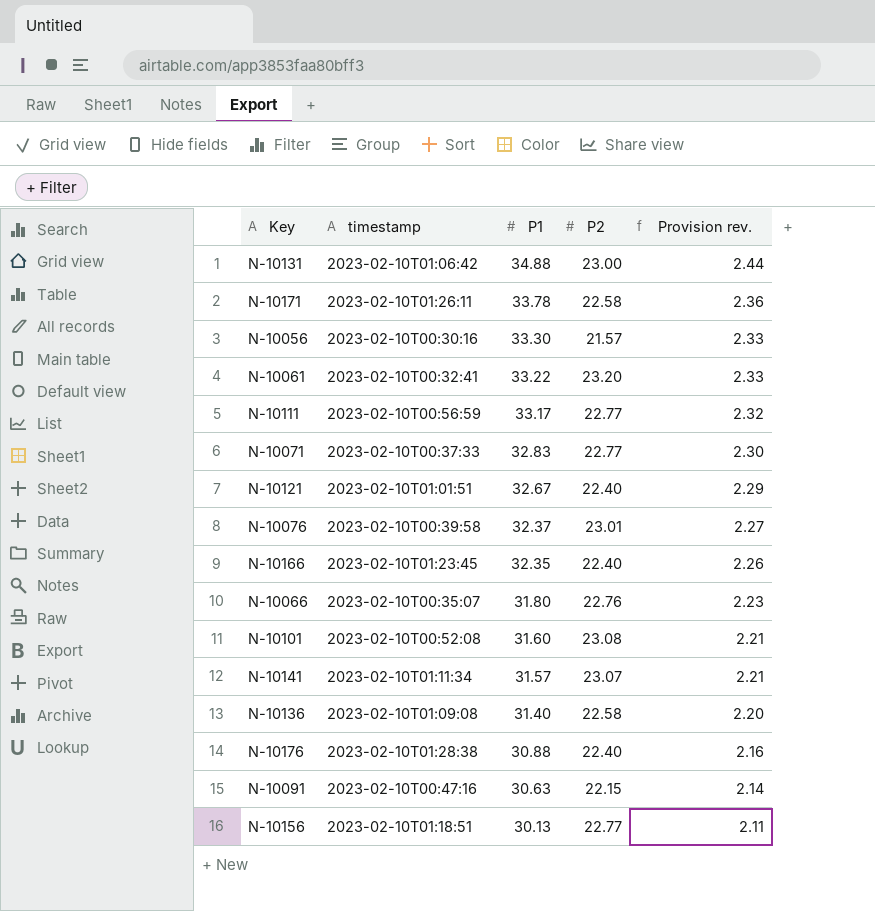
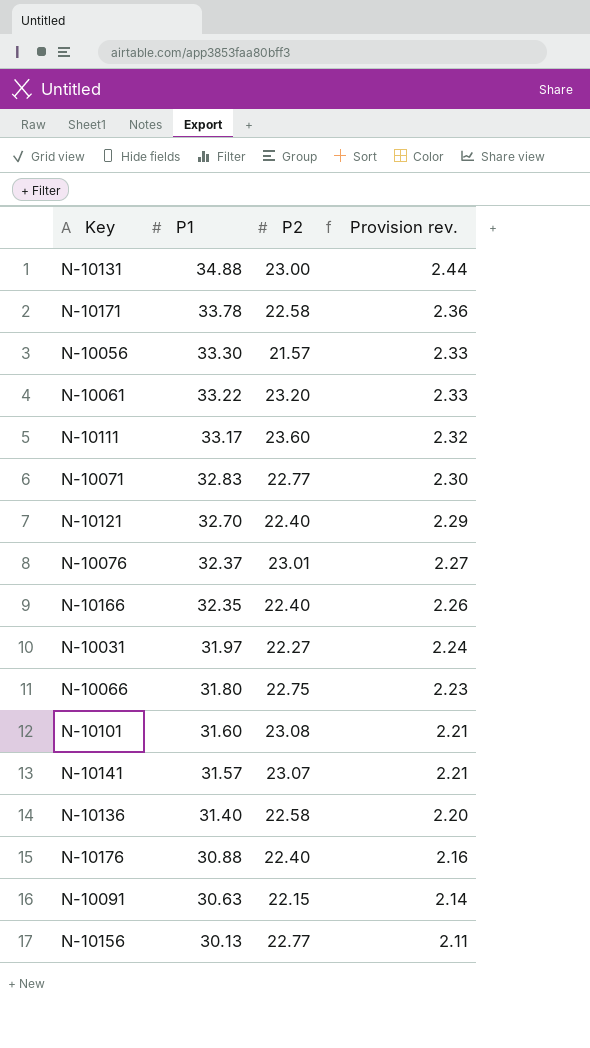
column timestamp | position: 2 -> none
N-10111 | P2: 22.77 -> 23.60
N-10121 | P1: 32.67 -> 32.70
row N-10031: none -> 31.97 | 22.27 | 2.24
N-10066 | P2: 22.76 -> 22.75

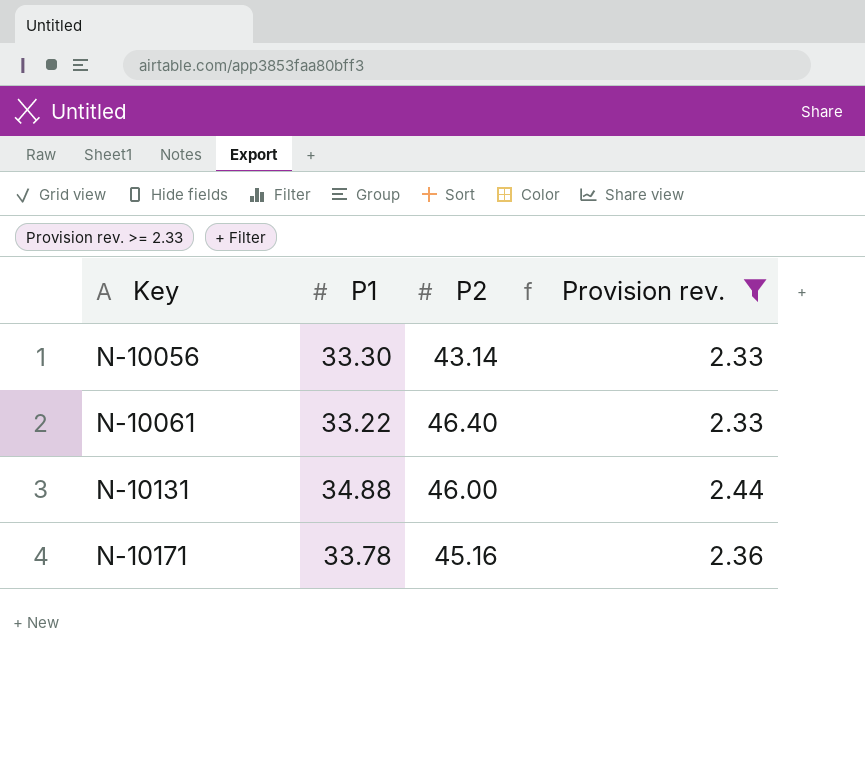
filter: none -> Provision rev. >= 2.33
row order: P1 descending -> Key ascending
N-10056 | P2: 21.57 -> 43.14
N-10061 | P2: 23.20 -> 46.40
N-10131 | P2: 23.00 -> 46.00
N-10171 | P2: 22.58 -> 45.16

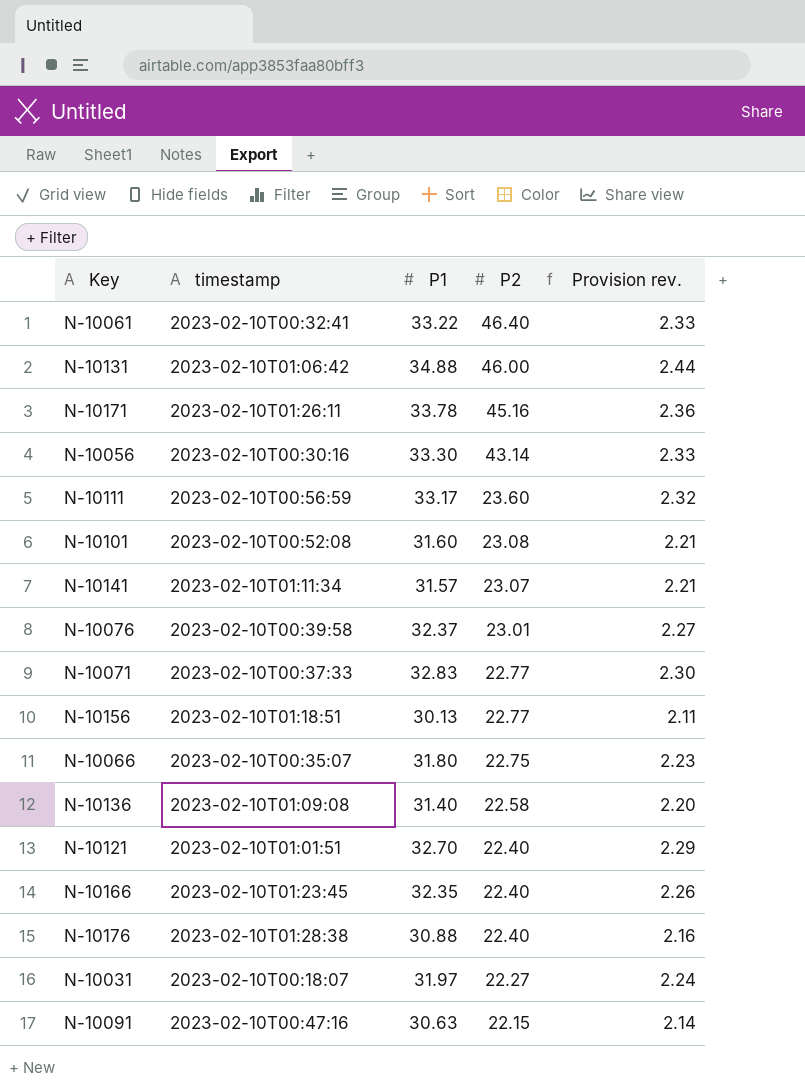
filter: Provision rev. >= 2.33 -> none
row order: Key ascending -> P2 descending
column timestamp | position: none -> 2

